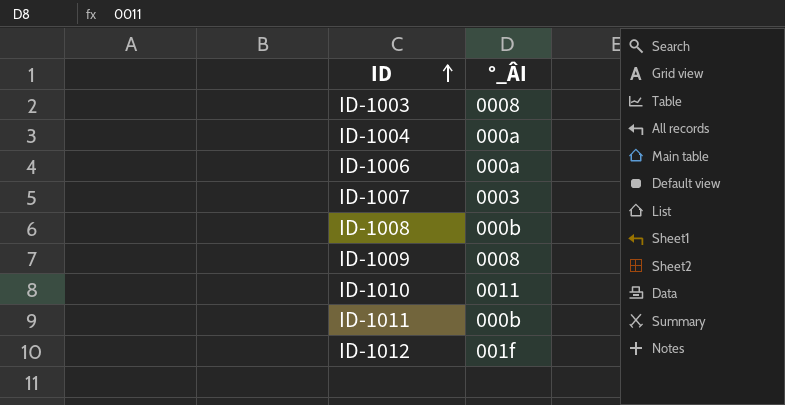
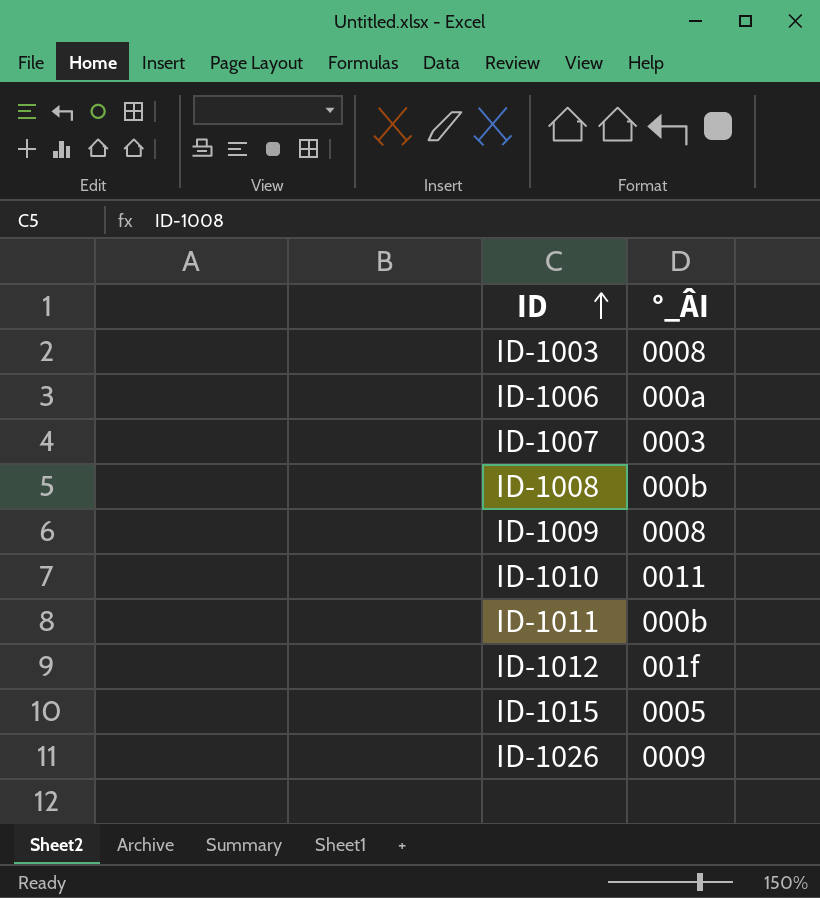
row ID-1004: 000a -> none
row ID-1015: none -> 0005
row ID-1026: none -> 0009

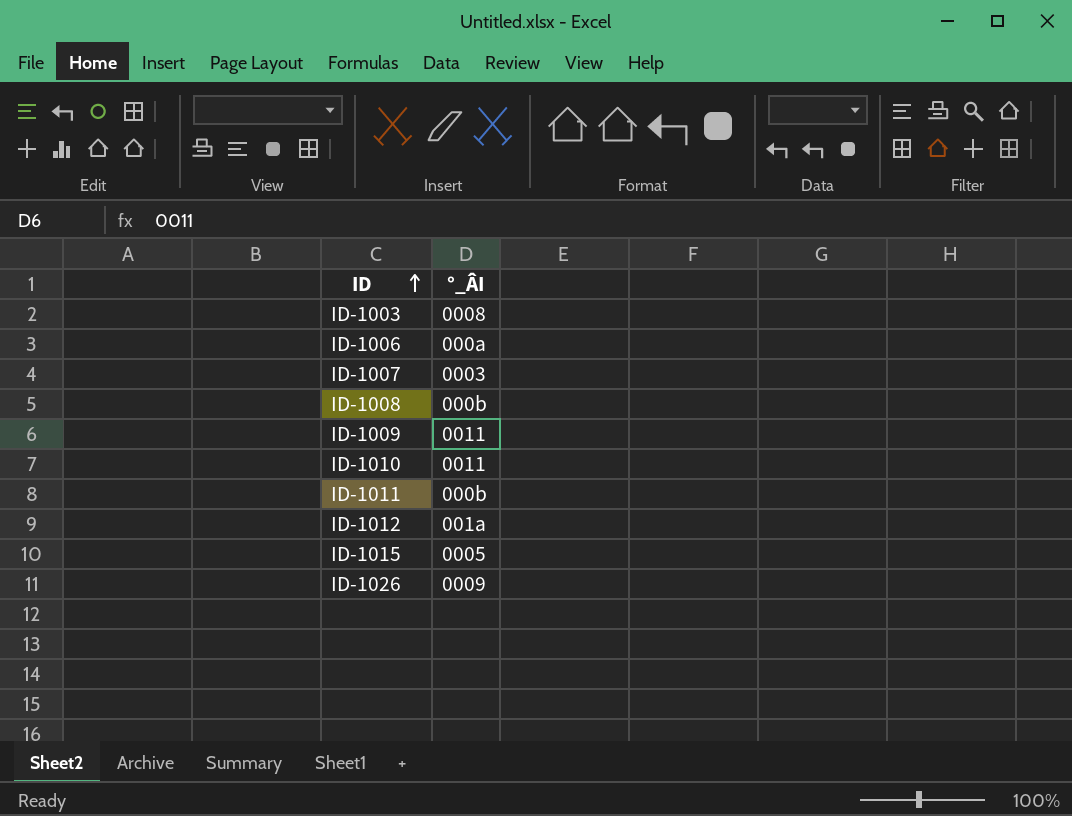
ID-1009 | °_ÂI: 0008 -> 0011
ID-1012 | °_ÂI: 001f -> 001a

